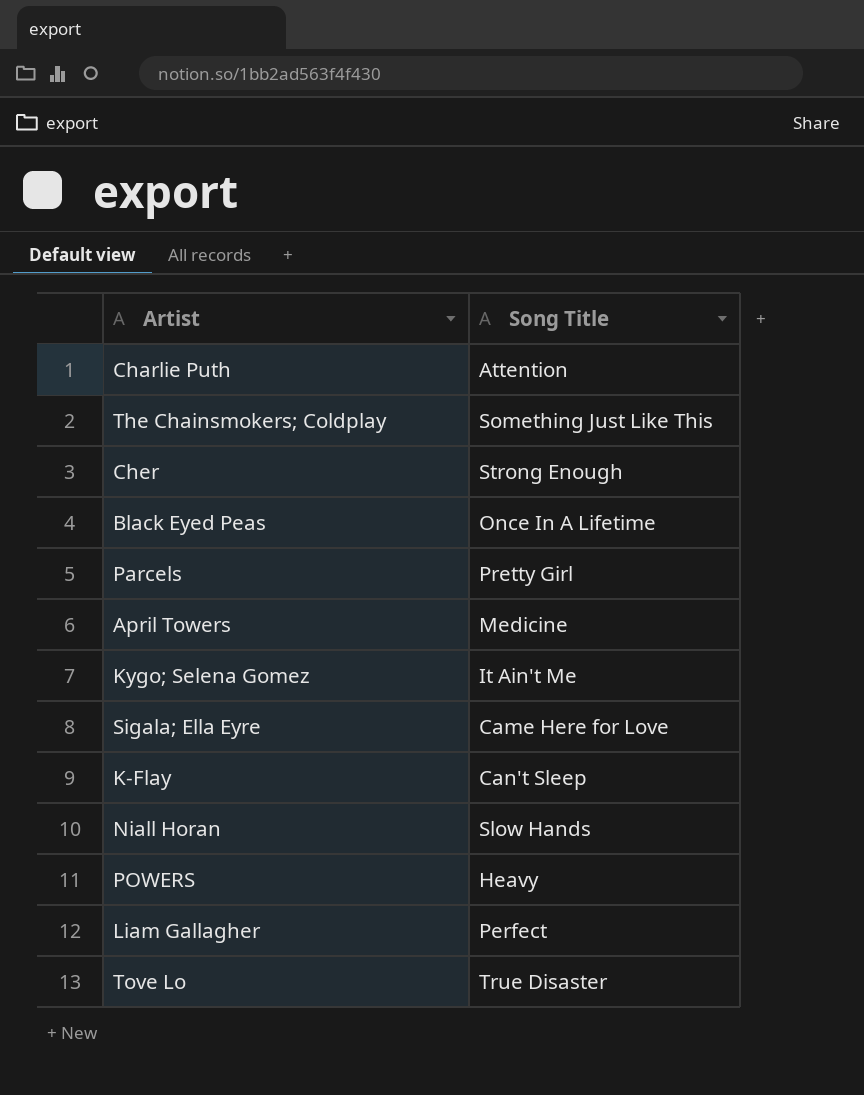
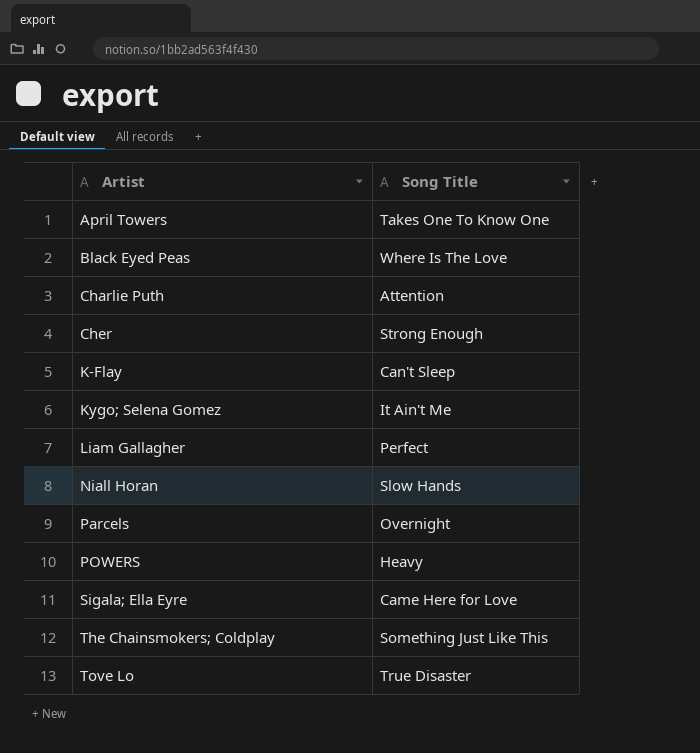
row order: none -> Artist ascending
April Towers | Song Title: Medicine -> Takes One To Know One
Black Eyed Peas | Song Title: Once In A Lifetime -> Where Is The Love
Parcels | Song Title: Pretty Girl -> Overnight

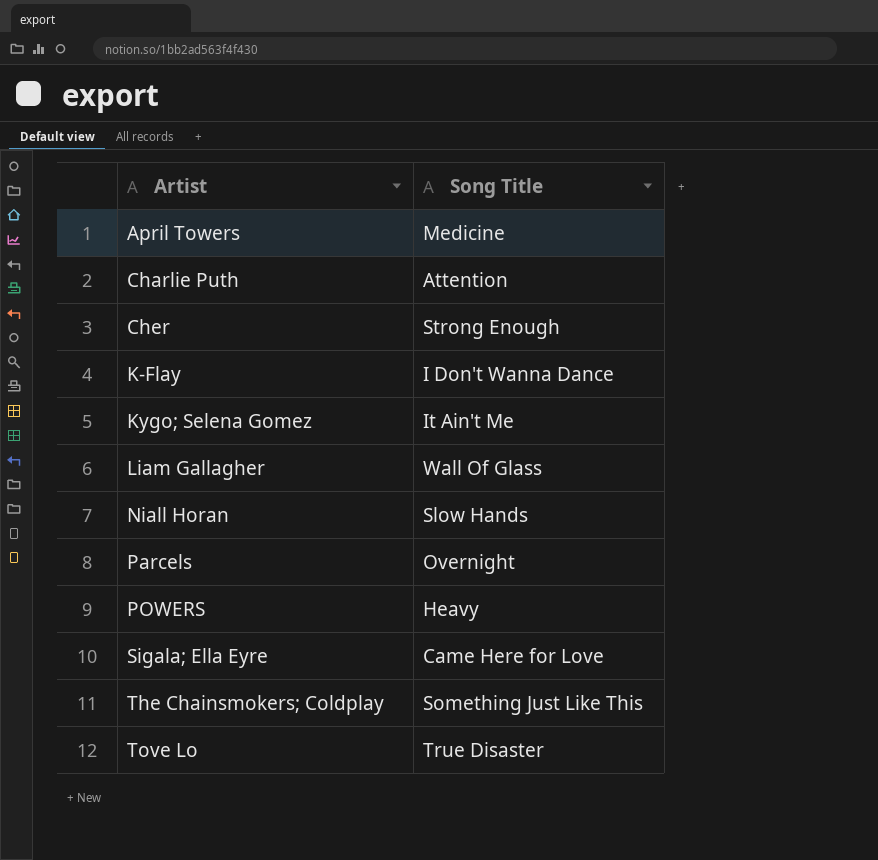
row Black Eyed Peas: Where Is The Love -> none
April Towers | Song Title: Takes One To Know One -> Medicine
K-Flay | Song Title: Can't Sleep -> I Don't Wanna Dance
Liam Gallagher | Song Title: Perfect -> Wall Of Glass

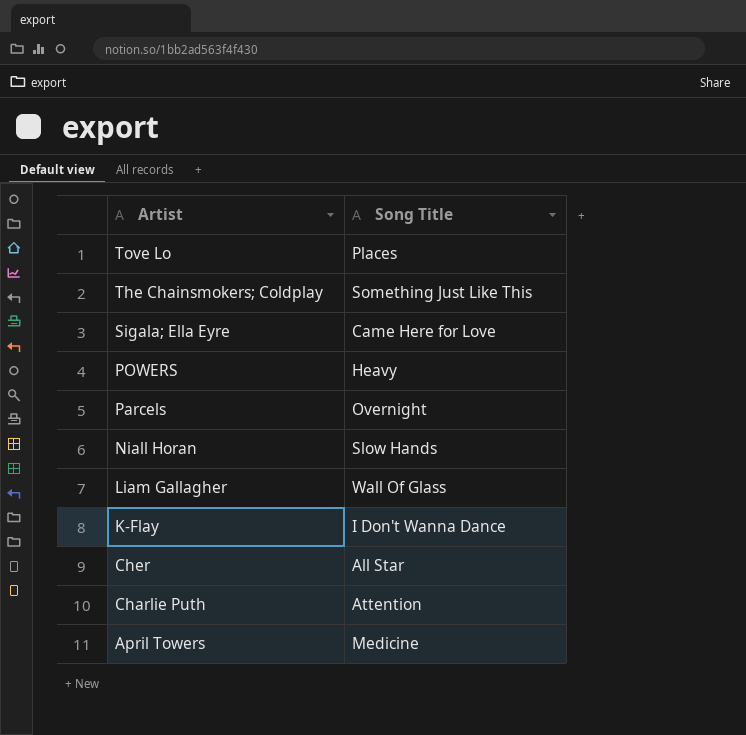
row order: Artist ascending -> Artist descending
row Kygo; Selena Gomez: It Ain't Me -> none
Tove Lo | Song Title: True Disaster -> Places
Cher | Song Title: Strong Enough -> All Star

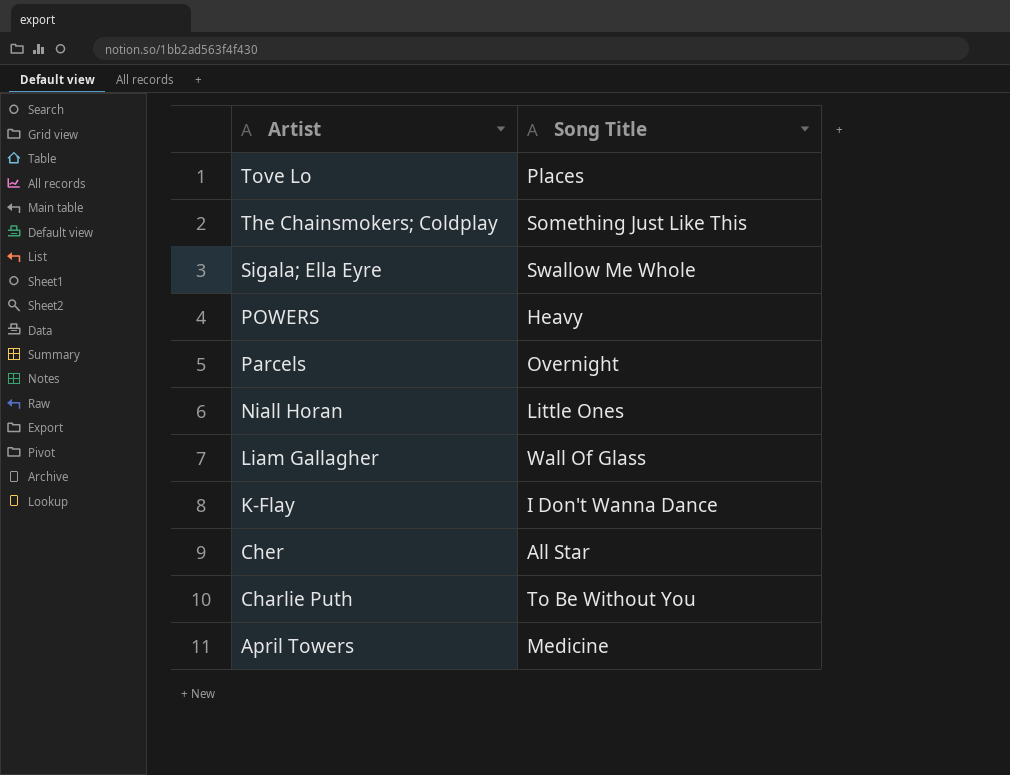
Sigala; Ella Eyre | Song Title: Came Here for Love -> Swallow Me Whole
Niall Horan | Song Title: Slow Hands -> Little Ones
Charlie Puth | Song Title: Attention -> To Be Without You

